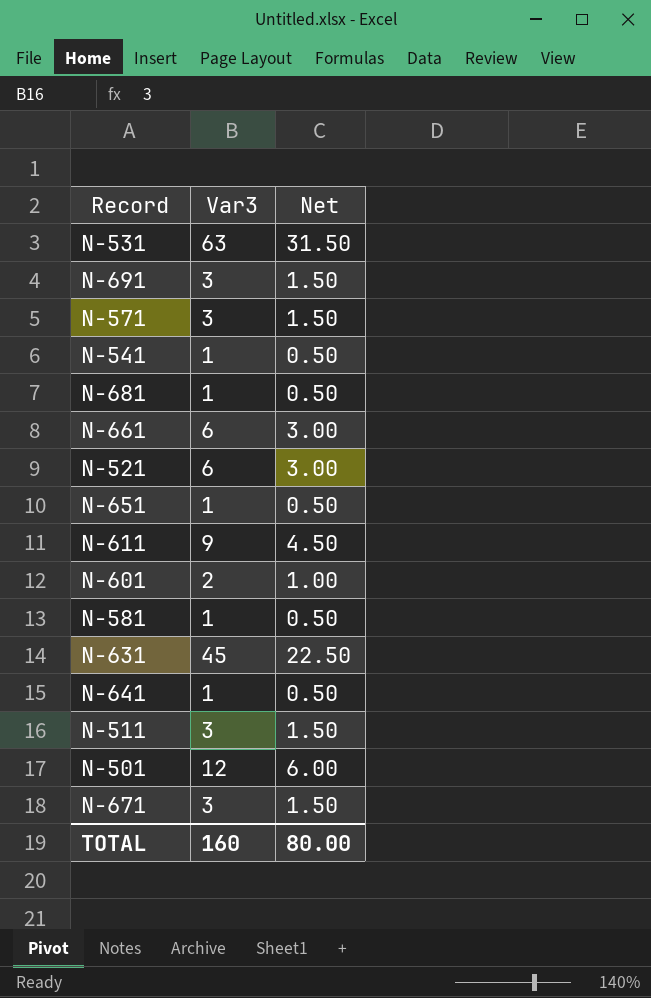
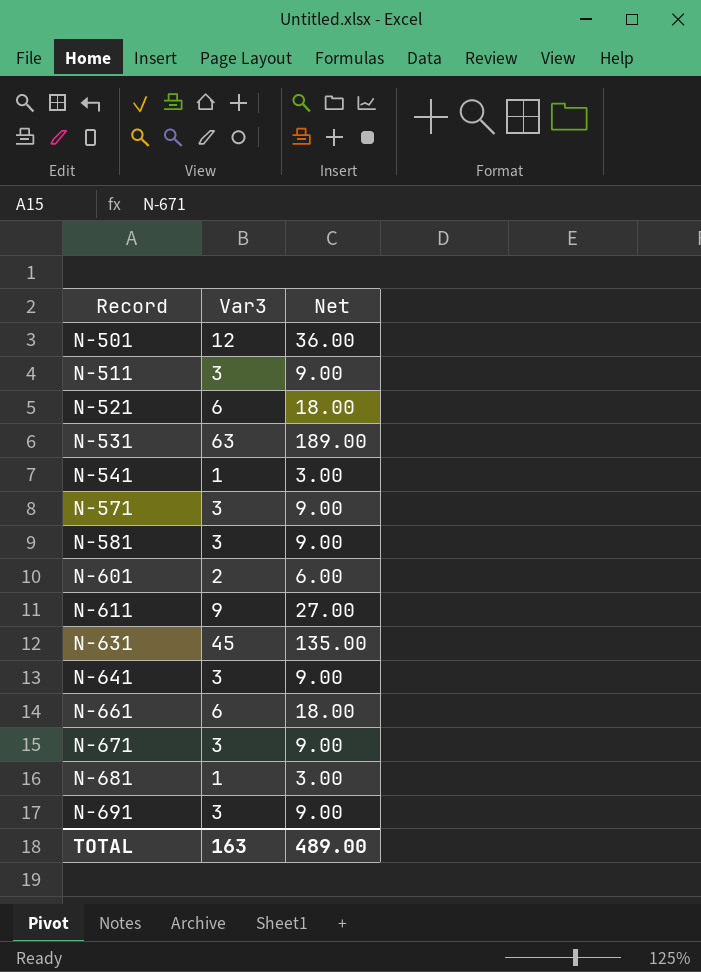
row order: none -> Record ascending
column Net | formula: [Var3] * 0.5 -> [Var3] * 3
row N-651: 1 | 0.50 -> none
N-581 | Var3: 1 -> 3
N-641 | Var3: 1 -> 3
TOTAL | Var3: 160 -> 163
TOTAL | Net: 80.00 -> 489.00

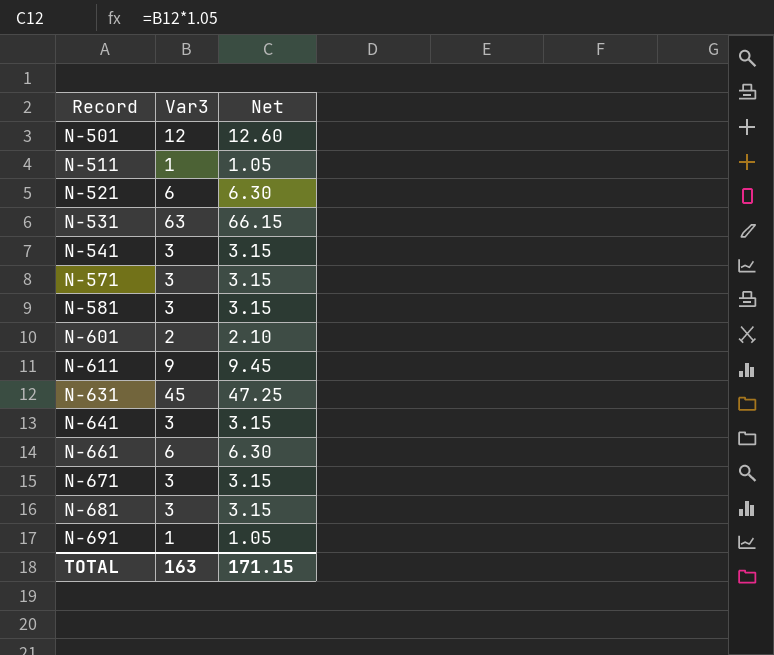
column Net | formula: [Var3] * 3 -> [Var3] * 1.05
N-511 | Var3: 3 -> 1
N-541 | Var3: 1 -> 3
N-681 | Var3: 1 -> 3
N-691 | Var3: 3 -> 1
TOTAL | Net: 489.00 -> 171.15

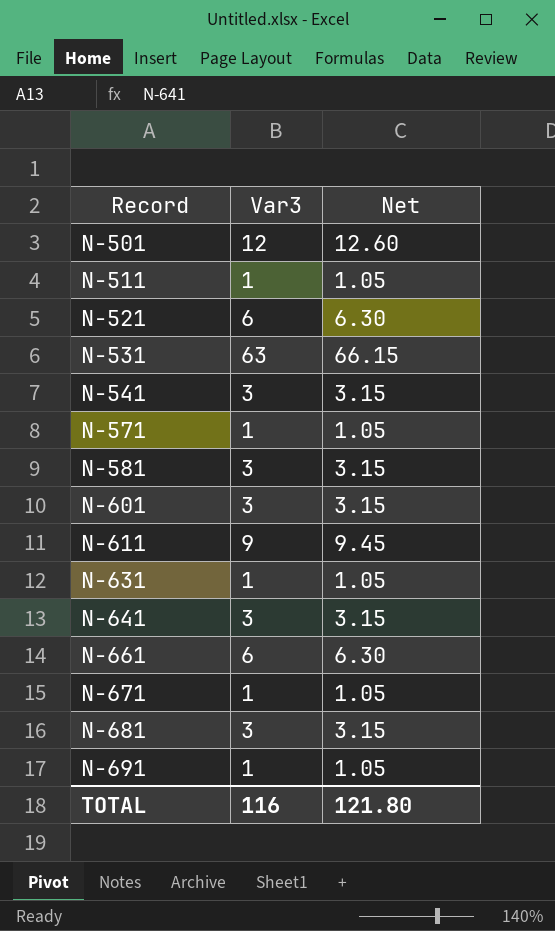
N-571 | Var3: 3 -> 1
N-571 | Net: 3.15 -> 1.05
N-601 | Var3: 2 -> 3
N-601 | Net: 2.10 -> 3.15
N-631 | Var3: 45 -> 1
N-631 | Net: 47.25 -> 1.05
N-671 | Var3: 3 -> 1
N-671 | Net: 3.15 -> 1.05
TOTAL | Var3: 163 -> 116
TOTAL | Net: 171.15 -> 121.80

